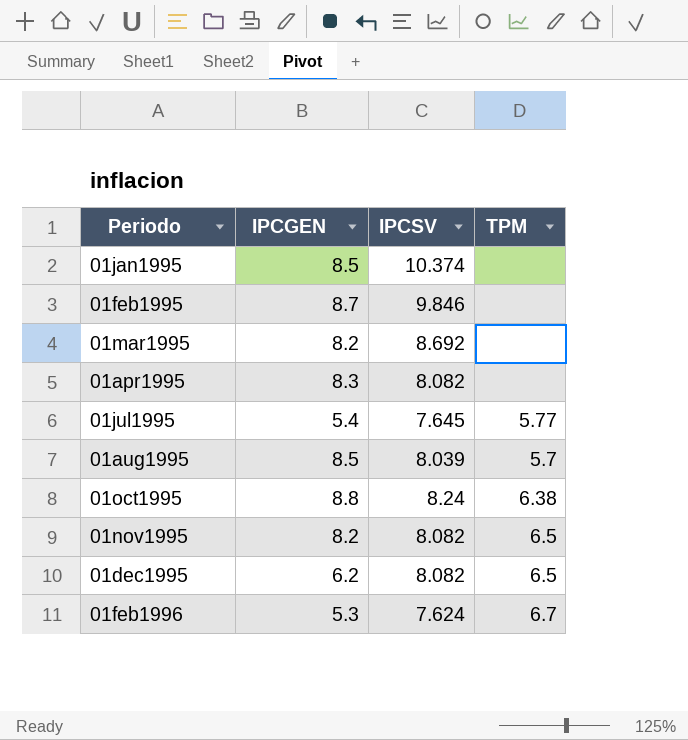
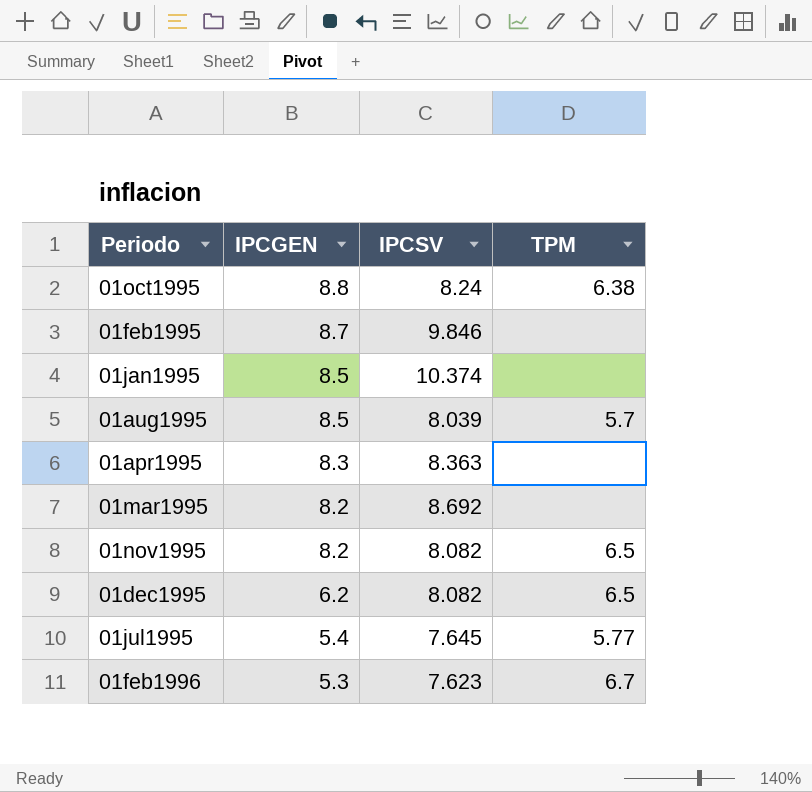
row order: Periodo ascending -> IPCGEN descending
01apr1995 | IPCSV: 8.082 -> 8.363
01feb1996 | IPCSV: 7.624 -> 7.623

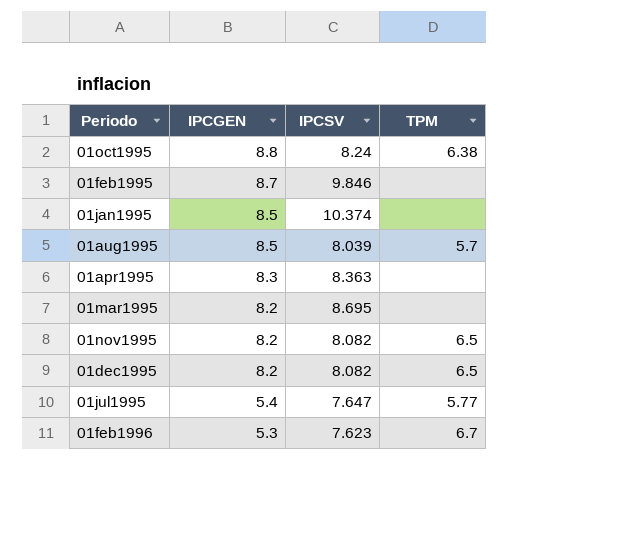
01mar1995 | IPCSV: 8.692 -> 8.695
01dec1995 | IPCGEN: 6.2 -> 8.2
01jul1995 | IPCSV: 7.645 -> 7.647

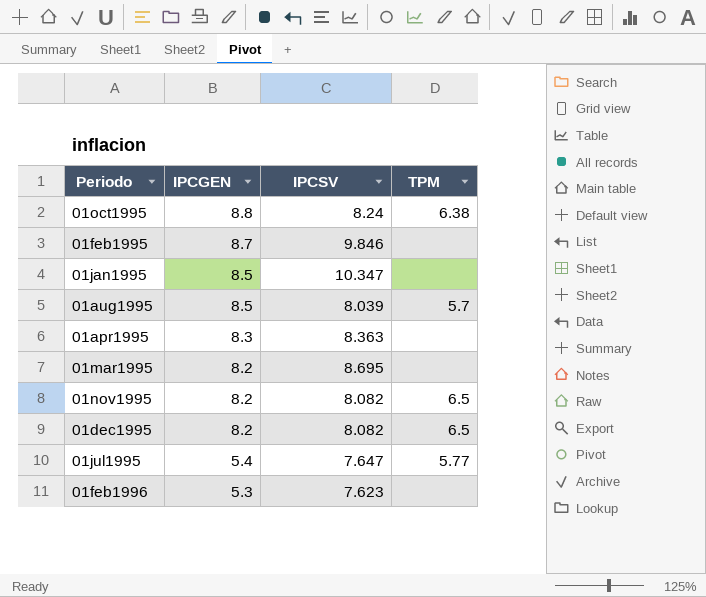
01jan1995 | IPCSV: 10.374 -> 10.347
01feb1996 | TPM: 6.7 -> none

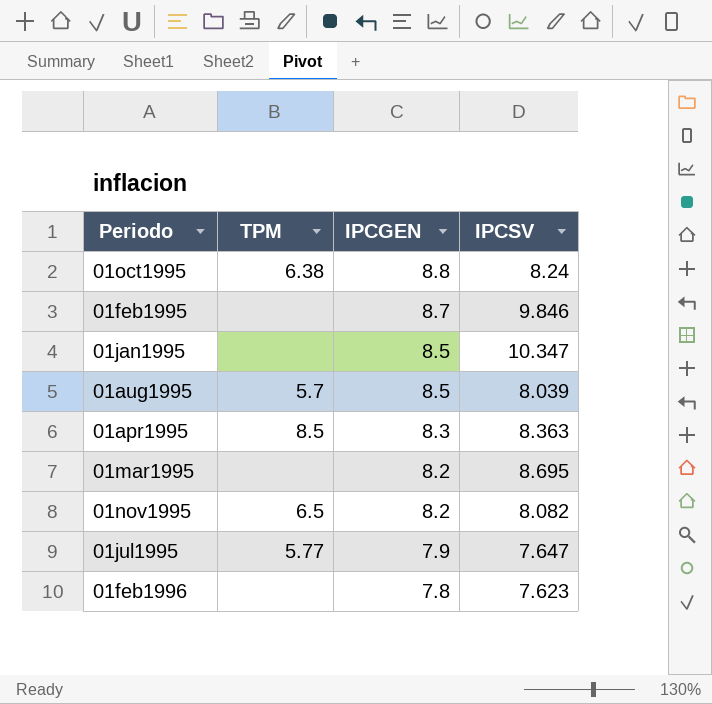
column TPM | position: 4 -> 2
row 01dec1995: 8.2 | 8.082 | 6.5 -> none
01apr1995 | TPM: none -> 8.5
01jul1995 | IPCGEN: 5.4 -> 7.9
01feb1996 | IPCGEN: 5.3 -> 7.8

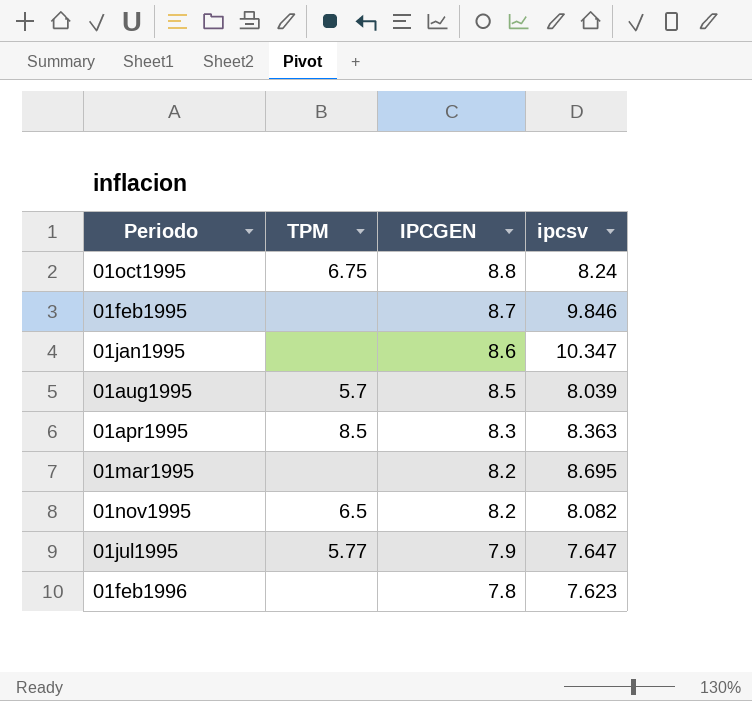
column name: IPCSV -> ipcsv
01oct1995 | TPM: 6.38 -> 6.75
01jan1995 | IPCGEN: 8.5 -> 8.6

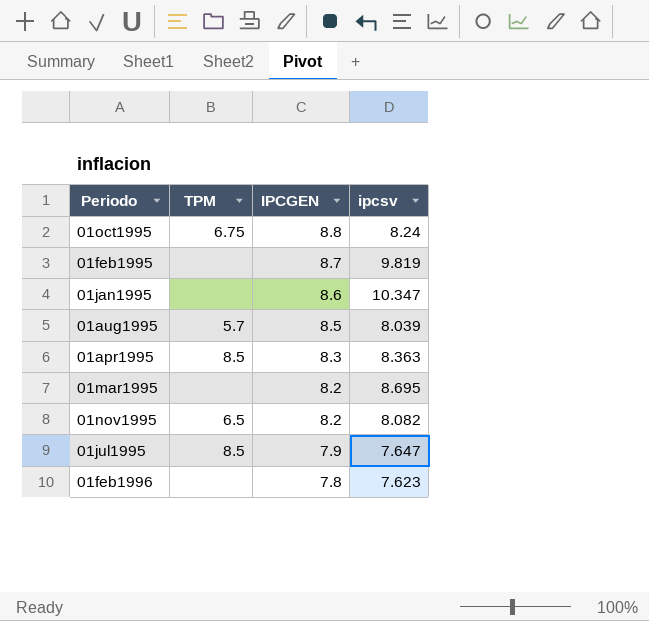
01feb1995 | ipcsv: 9.846 -> 9.819
01jul1995 | TPM: 5.77 -> 8.5

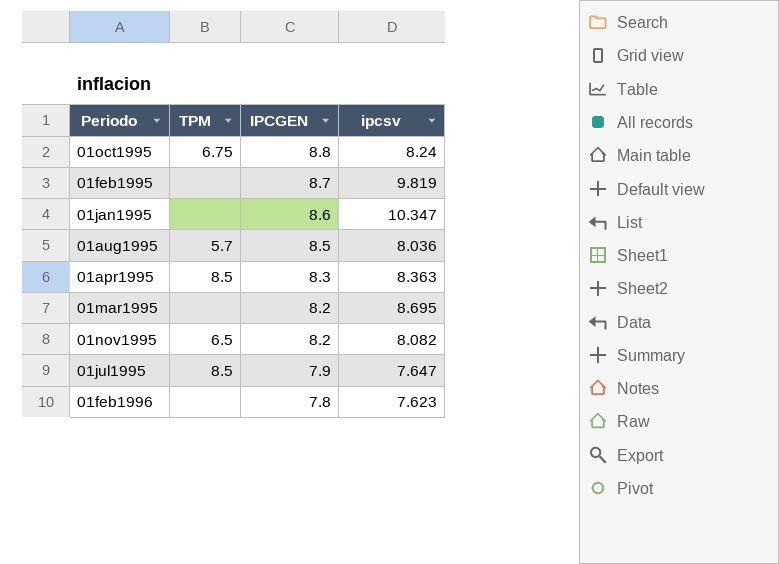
01aug1995 | ipcsv: 8.039 -> 8.036

